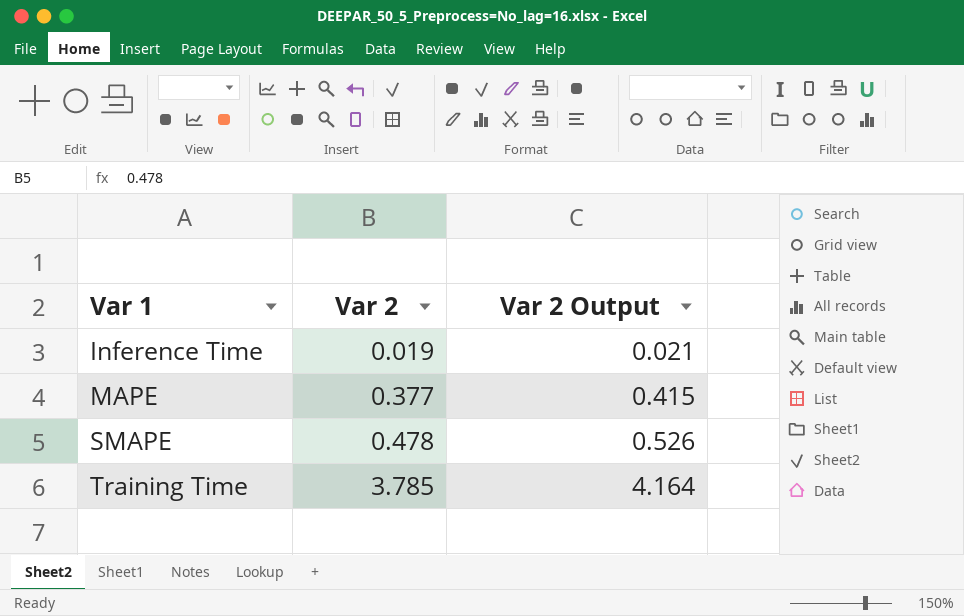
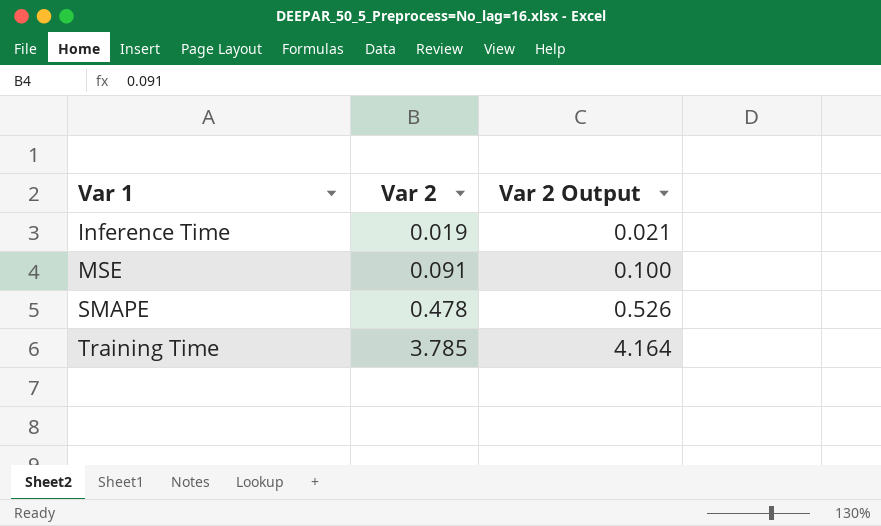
row MAPE: 0.377 | 0.415 -> none
row MSE: none -> 0.091 | 0.100

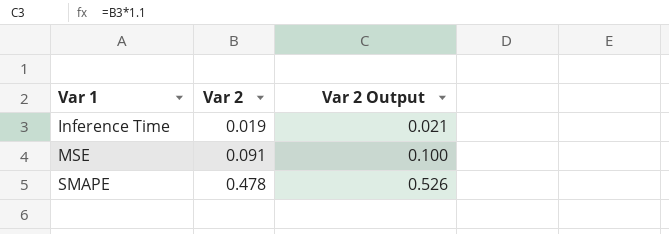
row Training Time: 3.785 | 4.164 -> none

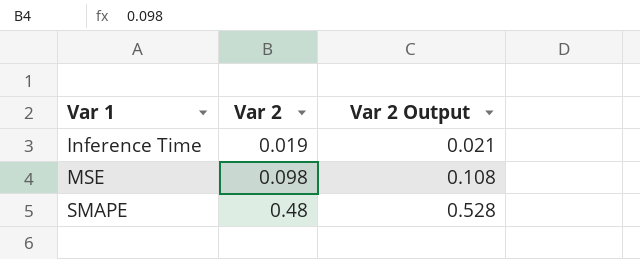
MSE | Var 2: 0.091 -> 0.098
MSE | Var 2 Output: 0.100 -> 0.108
SMAPE | Var 2: 0.478 -> 0.48
SMAPE | Var 2 Output: 0.526 -> 0.528

